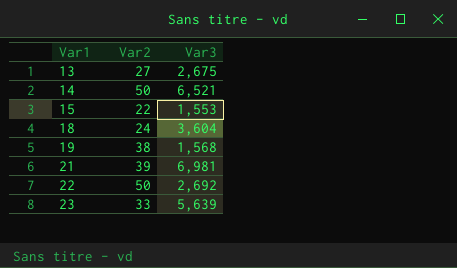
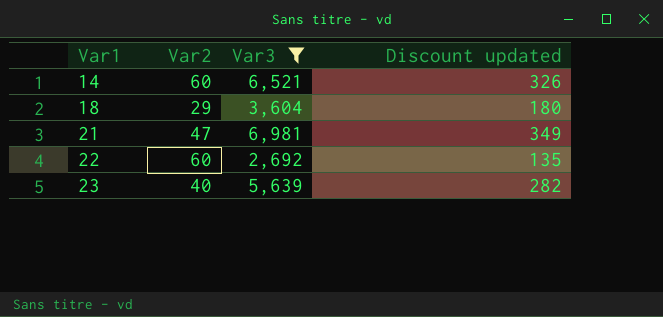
filter: none -> Var3 >= 2,692
column Discount updated | formula: none -> [Var3] * 0.05
14 | Var2: 50 -> 60
18 | Var2: 24 -> 29
21 | Var2: 39 -> 47
22 | Var2: 50 -> 60
23 | Var2: 33 -> 40

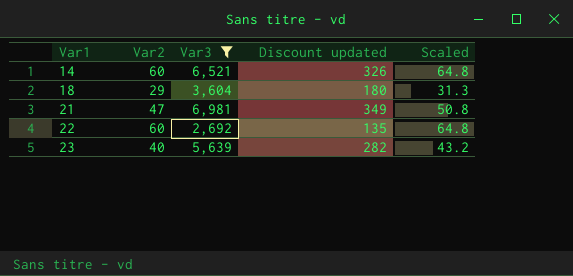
column Scaled | formula: none -> [Var2] * 1.08

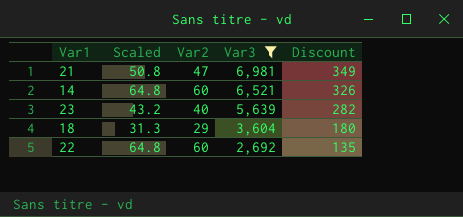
row order: Var1 ascending -> Var3 descending
column Scaled | position: 5 -> 2
column name: Discount updated -> Discount

